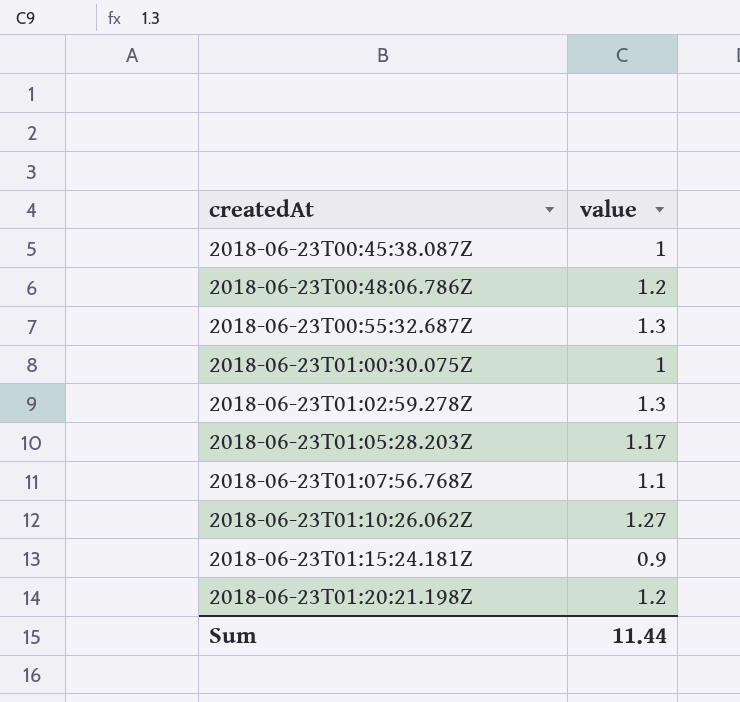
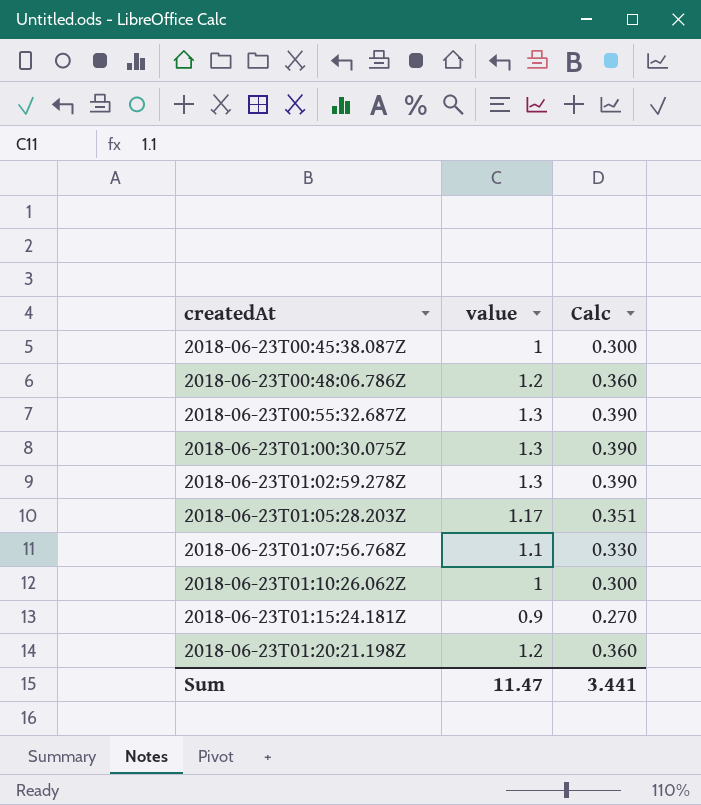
column Calc | formula: none -> [value] * 0.3
2018-06-23T01:00:30.075Z | value: 1 -> 1.3
2018-06-23T01:10:26.062Z | value: 1.27 -> 1
Sum | value: 11.44 -> 11.47

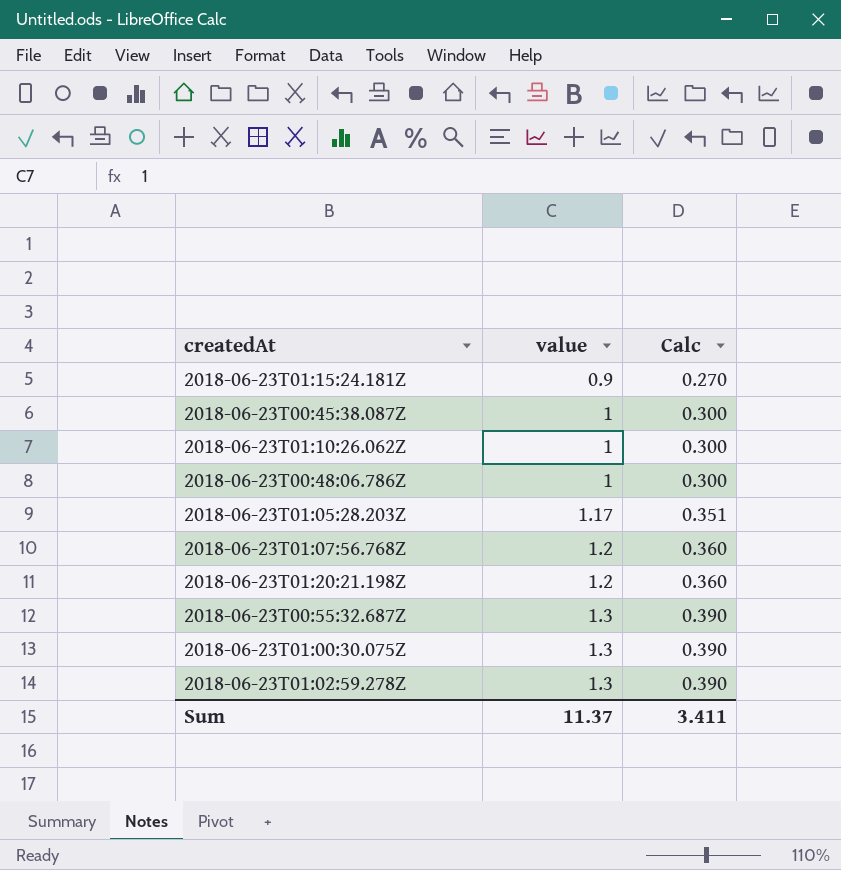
row order: createdAt ascending -> value ascending
2018-06-23T00:48:06.786Z | value: 1.2 -> 1
2018-06-23T00:48:06.786Z | Calc: 0.360 -> 0.300
2018-06-23T01:07:56.768Z | value: 1.1 -> 1.2
2018-06-23T01:07:56.768Z | Calc: 0.330 -> 0.360
Sum | value: 11.47 -> 11.37
Sum | Calc: 3.441 -> 3.411

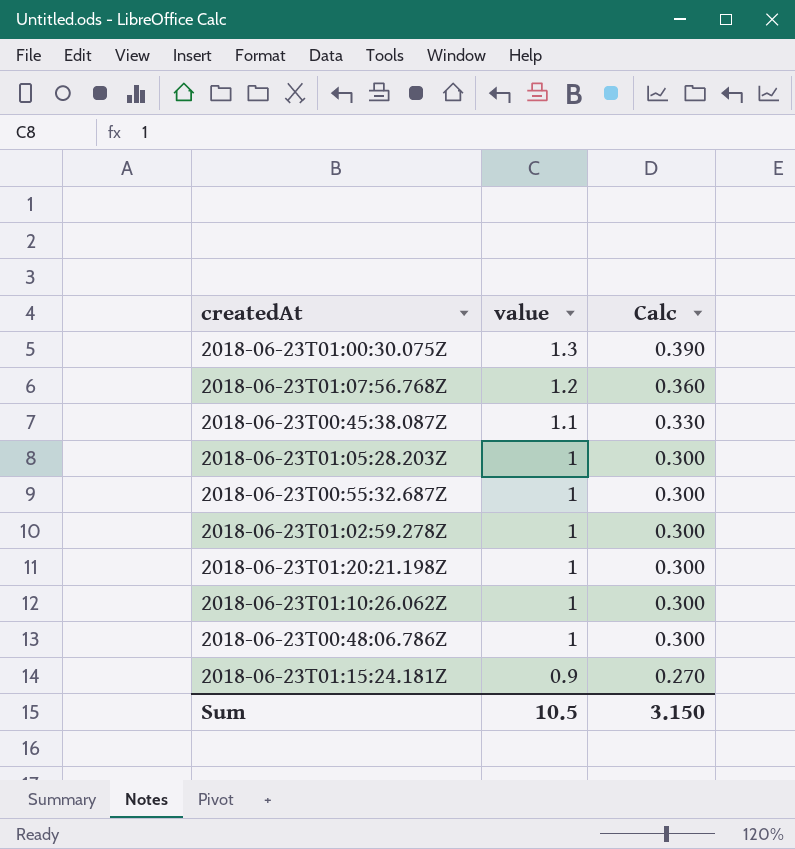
row order: value ascending -> value descending
2018-06-23T00:45:38.087Z | value: 1 -> 1.1
2018-06-23T00:45:38.087Z | Calc: 0.300 -> 0.330
2018-06-23T01:05:28.203Z | value: 1.17 -> 1
2018-06-23T01:05:28.203Z | Calc: 0.351 -> 0.300
2018-06-23T00:55:32.687Z | value: 1.3 -> 1
2018-06-23T00:55:32.687Z | Calc: 0.390 -> 0.300
2018-06-23T01:02:59.278Z | value: 1.3 -> 1
2018-06-23T01:02:59.278Z | Calc: 0.390 -> 0.300
2018-06-23T01:20:21.198Z | value: 1.2 -> 1
2018-06-23T01:20:21.198Z | Calc: 0.360 -> 0.300
Sum | value: 11.37 -> 10.5
Sum | Calc: 3.411 -> 3.150

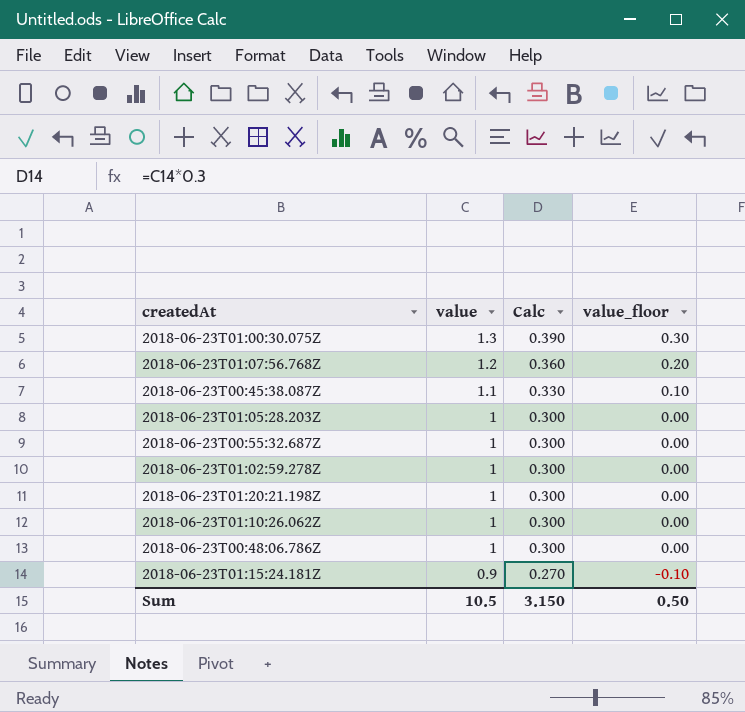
column value_floor | formula: none -> [value] - 1

